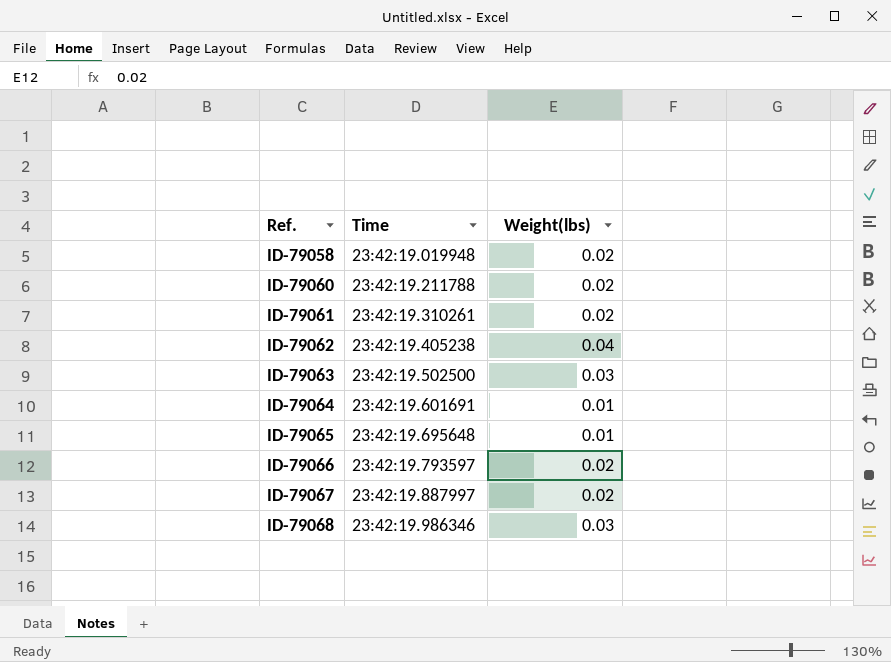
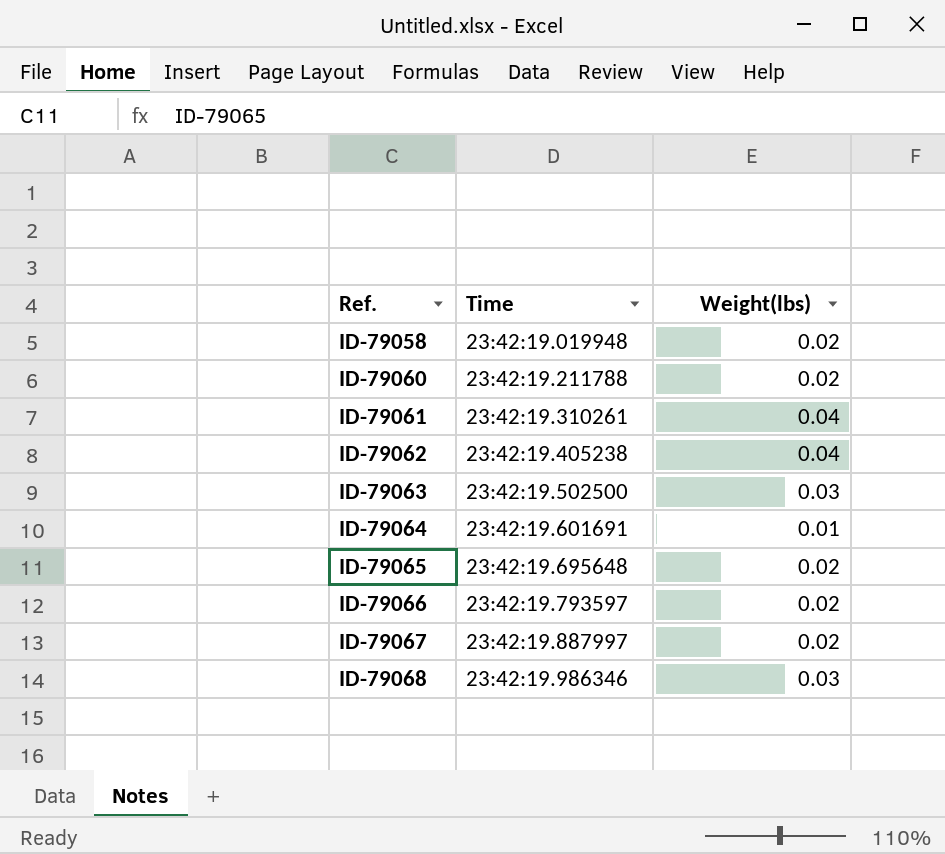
ID-79061 | Weight(lbs): 0.02 -> 0.04
ID-79065 | Weight(lbs): 0.01 -> 0.02

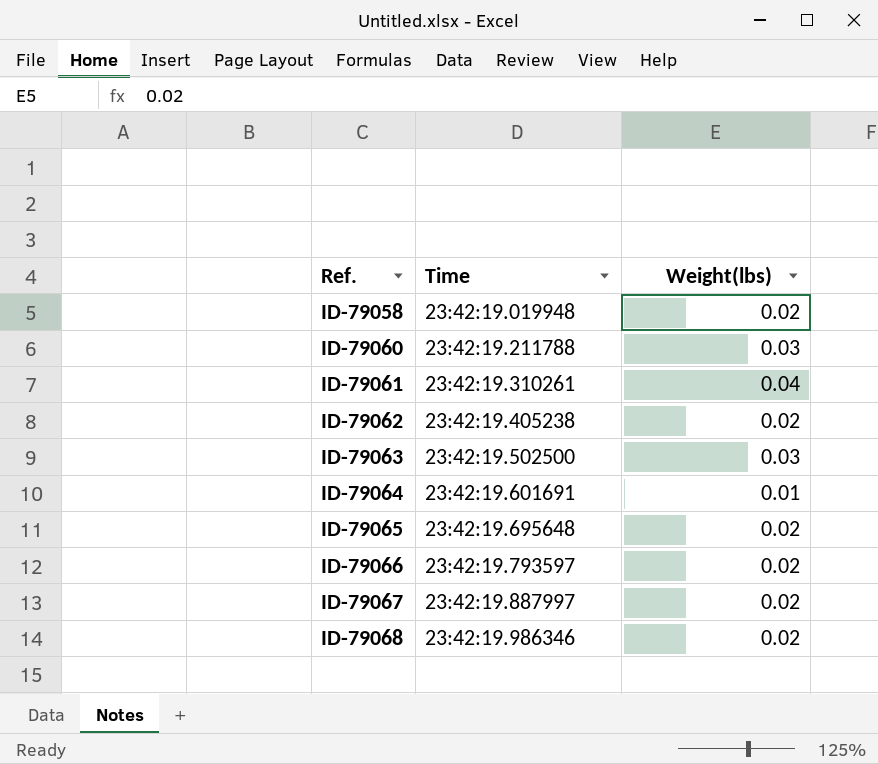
ID-79060 | Weight(lbs): 0.02 -> 0.03
ID-79062 | Weight(lbs): 0.04 -> 0.02
ID-79068 | Weight(lbs): 0.03 -> 0.02

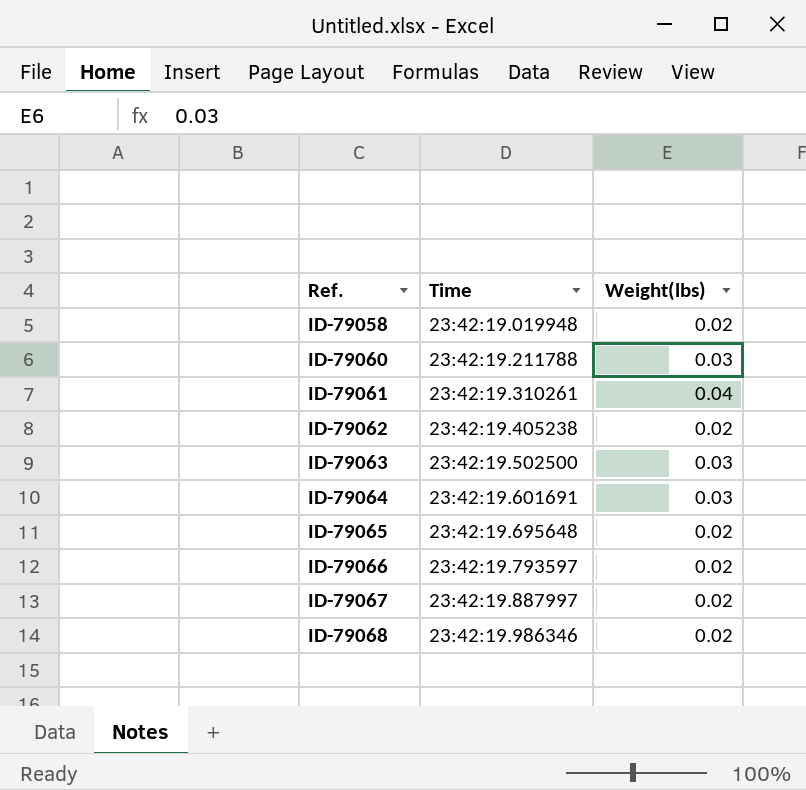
ID-79064 | Weight(lbs): 0.01 -> 0.03

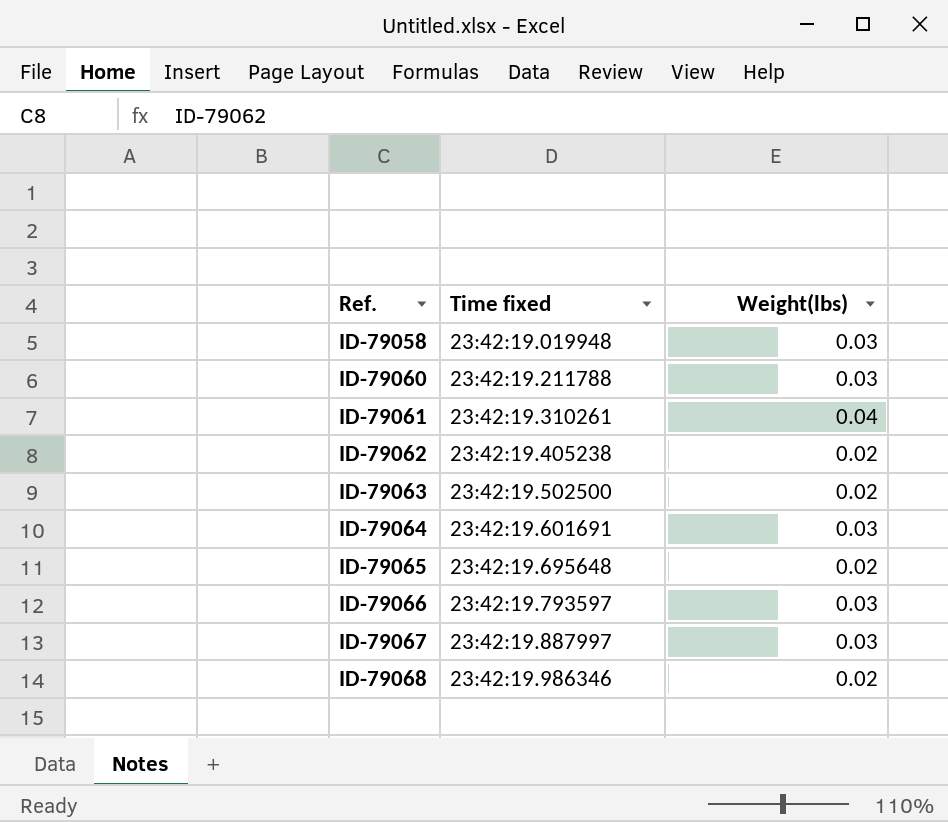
column name: Time -> Time fixed
ID-79058 | Weight(lbs): 0.02 -> 0.03
ID-79063 | Weight(lbs): 0.03 -> 0.02
ID-79066 | Weight(lbs): 0.02 -> 0.03
ID-79067 | Weight(lbs): 0.02 -> 0.03

